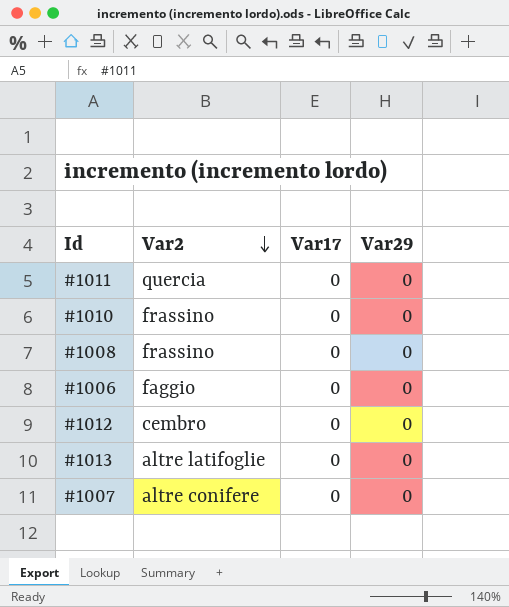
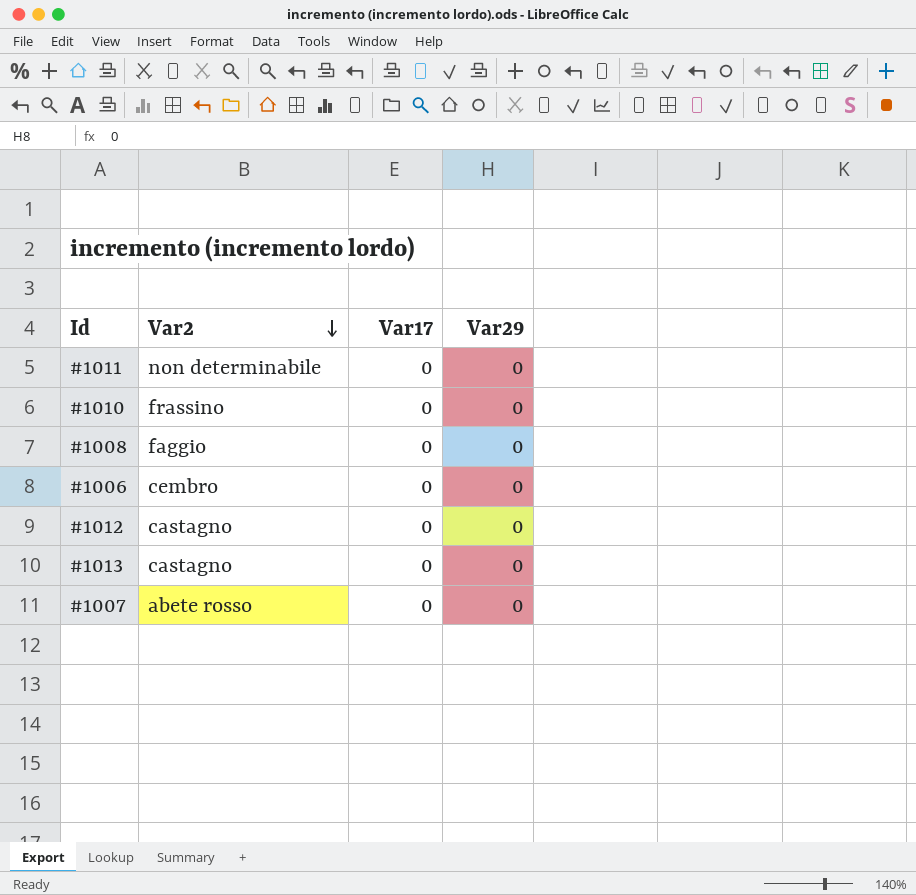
#1011 | Var2: quercia -> non determinabile
#1008 | Var2: frassino -> faggio
#1006 | Var2: faggio -> cembro
#1012 | Var2: cembro -> castagno
#1013 | Var2: altre latifoglie -> castagno
#1007 | Var2: altre conifere -> abete rosso

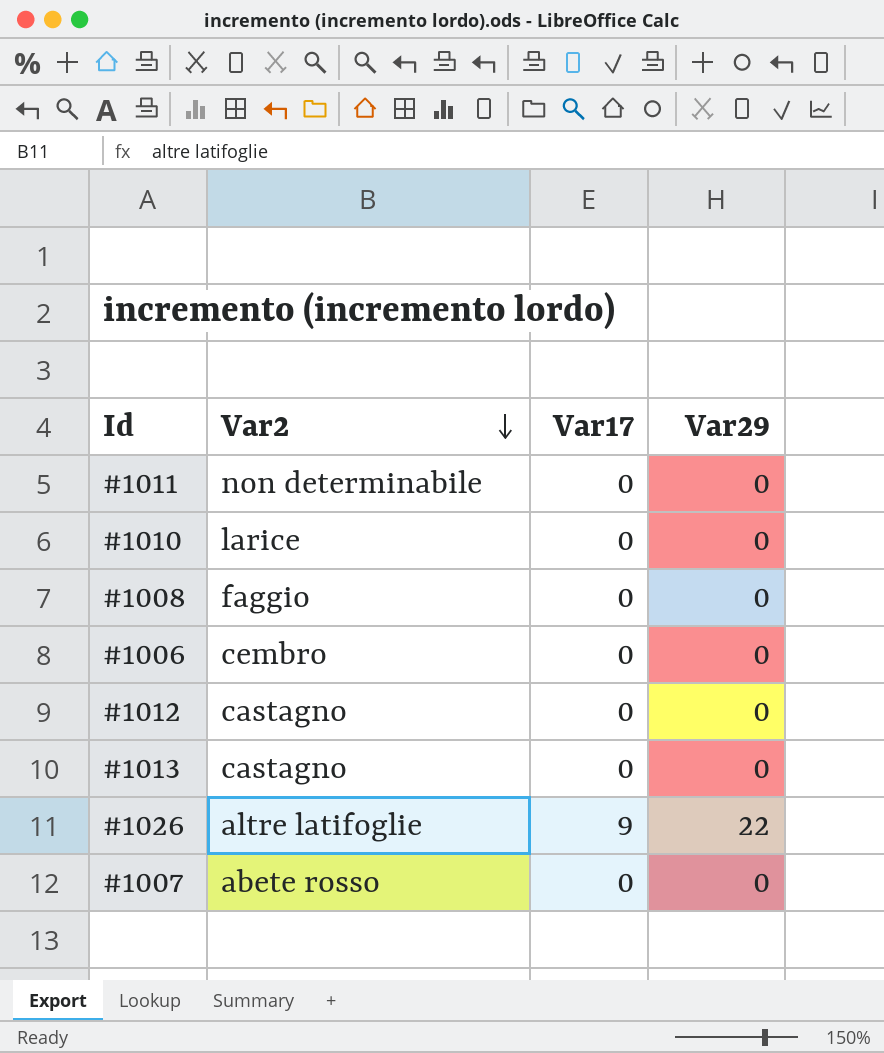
#1010 | Var2: frassino -> larice
row #1026: none -> altre latifoglie | 9 | 22

